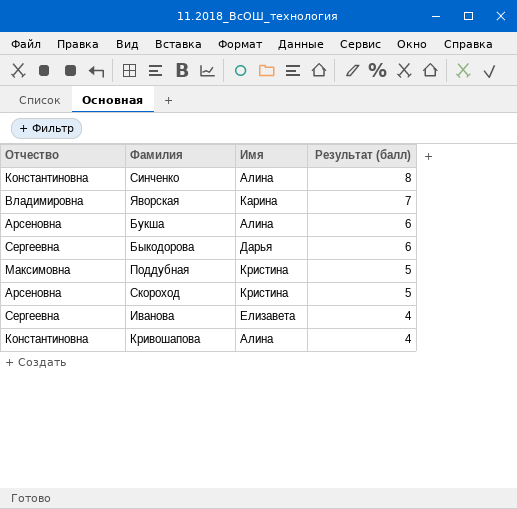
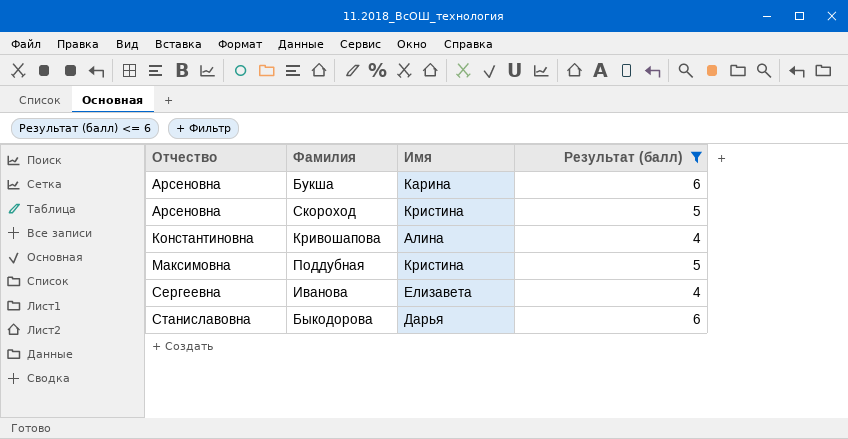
filter: none -> Результат (балл) <= 6
row order: Результат (балл) descending -> Отчество ascending
Букша | Имя: Алина -> Карина
Быкодорова | Отчество: Сергеевна -> Станиславовна

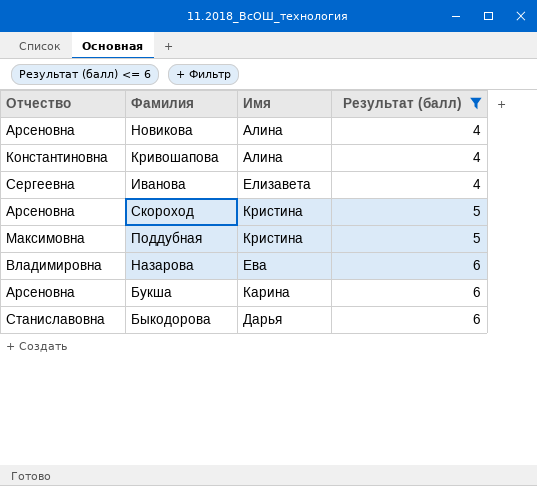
row order: Отчество ascending -> Результат (балл) ascending
row Новикова: none -> Арсеновна | Алина | 4
row Назарова: none -> Владимировна | Ева | 6

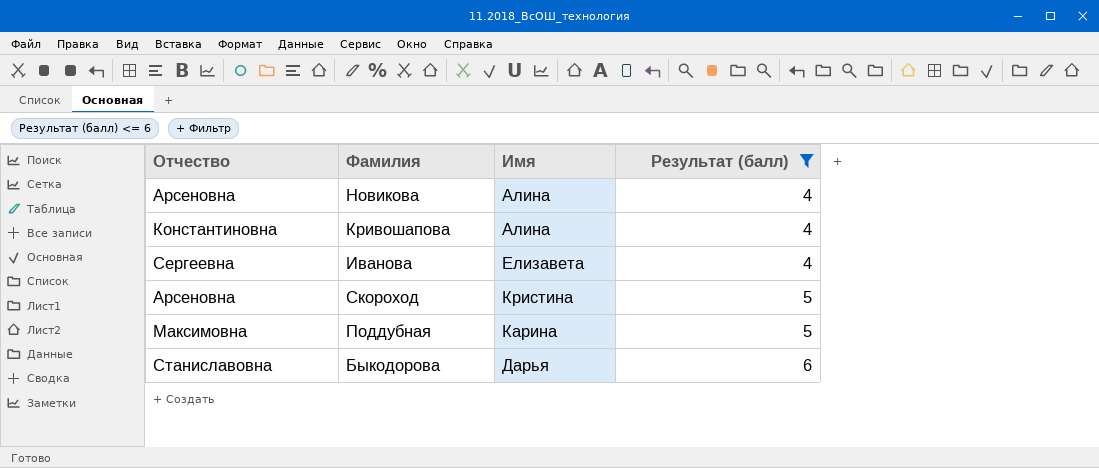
row Назарова: Владимировна | Ева | 6 -> none
row Букша: Арсеновна | Карина | 6 -> none
Поддубная | Имя: Кристина -> Карина

